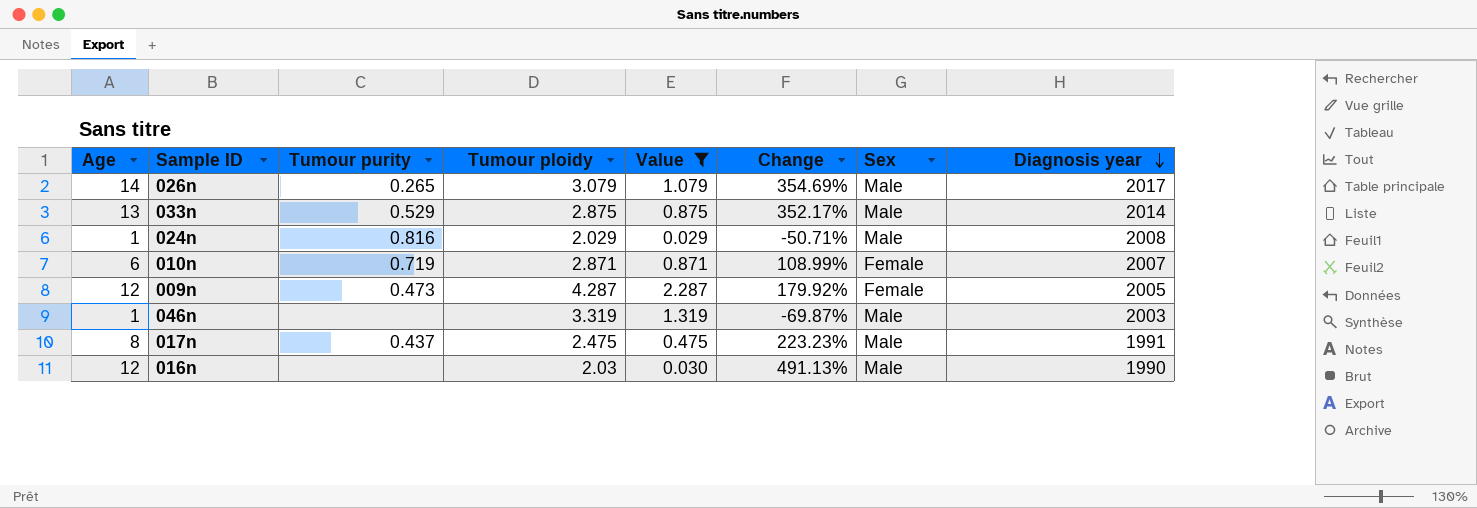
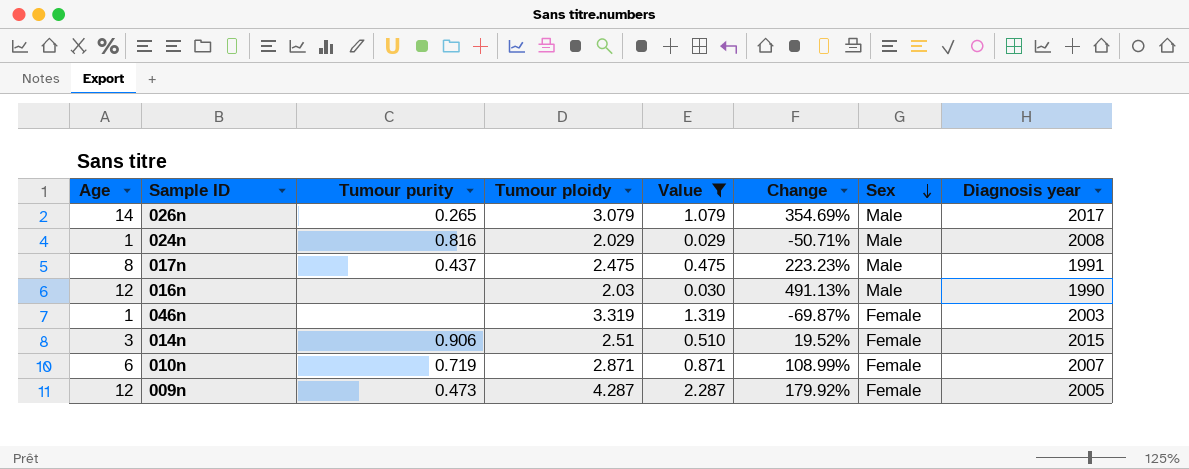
row order: Diagnosis year descending -> Sex descending
row 033n: 13 | 0.529 | 2.875 | 0.875 | 352.17% | Male | 2014 -> none
046n | Sex: Male -> Female
row 014n: none -> 3 | 0.906 | 2.51 | 0.510 | 19.52% | Female | 2015

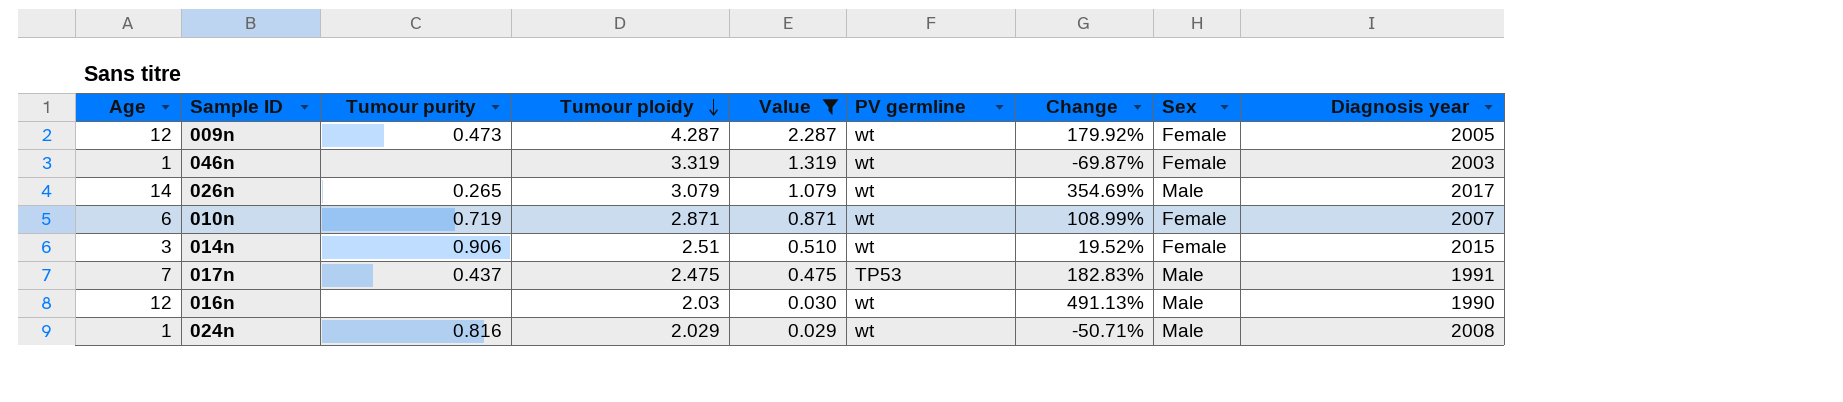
row order: Sex descending -> Tumour ploidy descending
column PV germline | position: none -> 6
017n | Age: 8 -> 7
017n | Change: 223.23% -> 182.83%

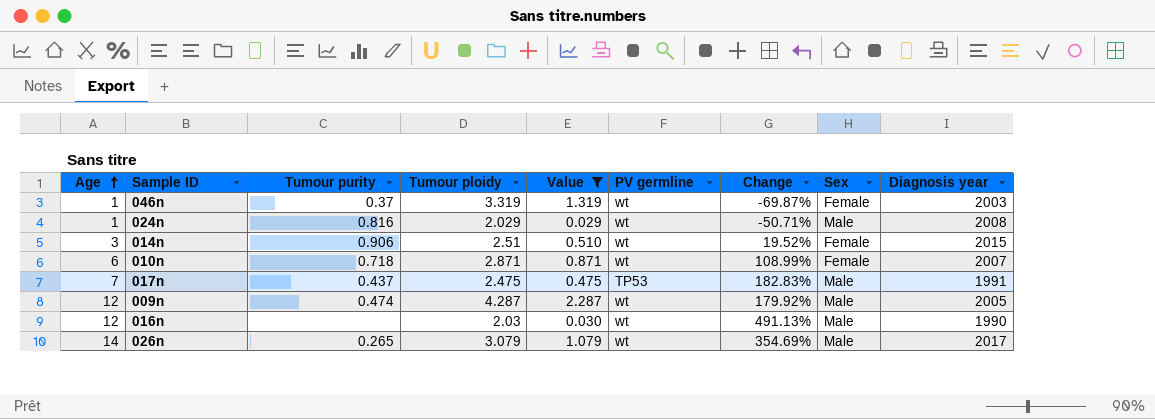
row order: Tumour ploidy descending -> Age ascending
046n | Tumour purity: none -> 0.37
010n | Tumour purity: 0.719 -> 0.718
009n | Tumour purity: 0.473 -> 0.474
009n | Sex: Female -> Male

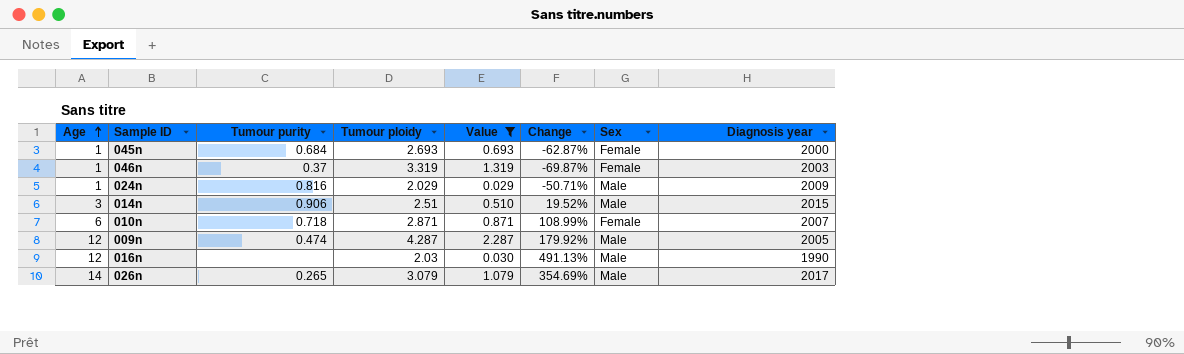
column PV germline | position: 6 -> none
row 017n: 7 | 0.437 | 2.475 | 0.475 | TP53 | 182.83% | Male | 1991 -> none
row 045n: none -> 1 | 0.684 | 2.693 | 0.693 | -62.87% | Female | 2000
024n | Diagnosis year: 2008 -> 2009
014n | Sex: Female -> Male

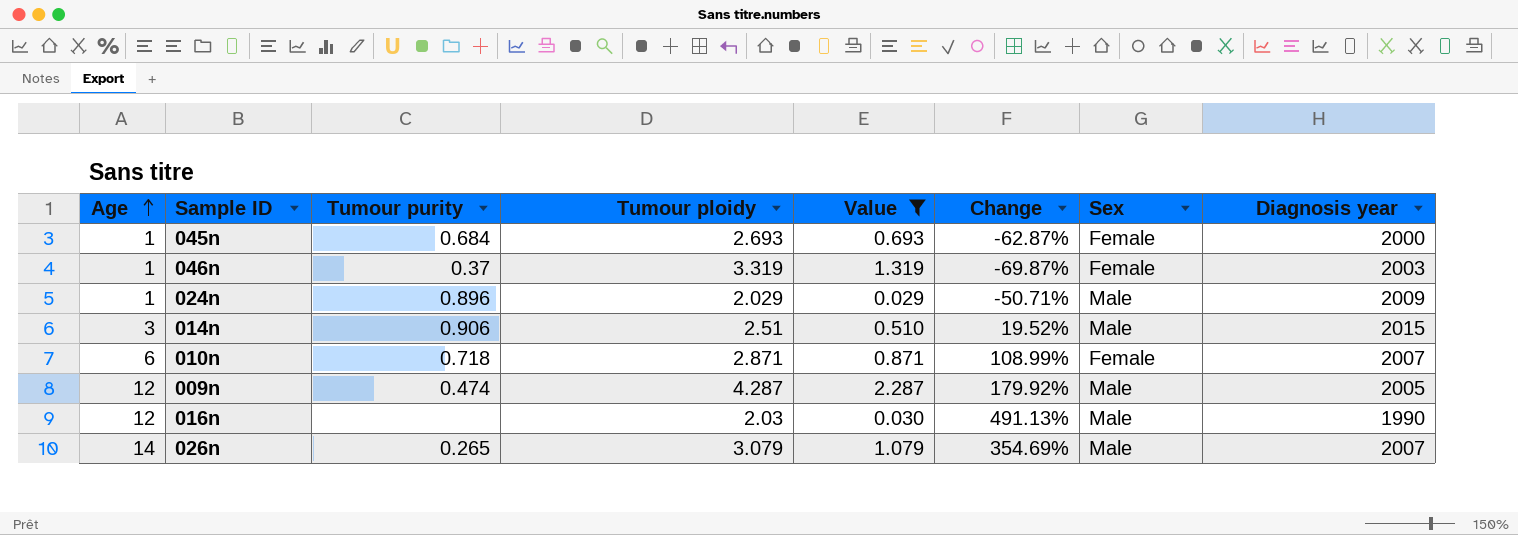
024n | Tumour purity: 0.816 -> 0.896
026n | Diagnosis year: 2017 -> 2007

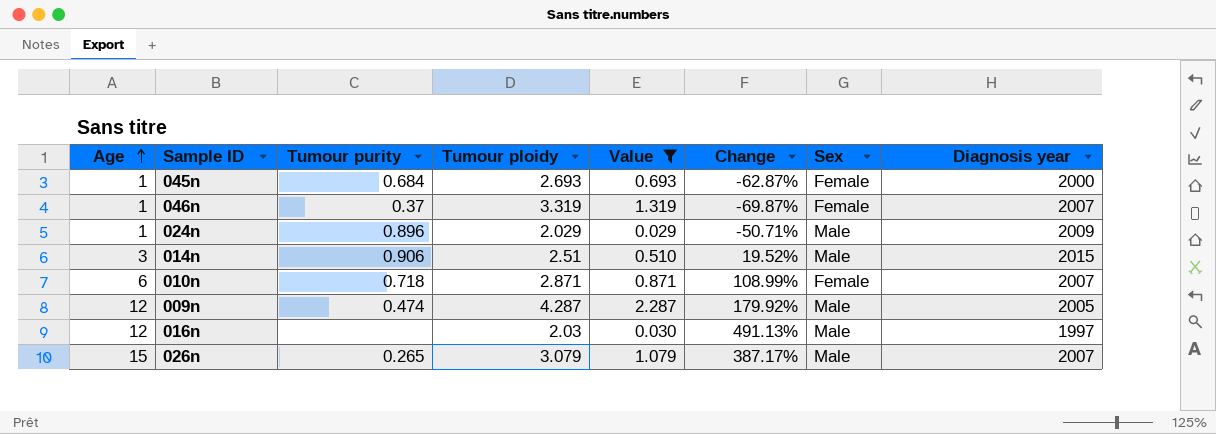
046n | Diagnosis year: 2003 -> 2007
016n | Diagnosis year: 1990 -> 1997
026n | Age: 14 -> 15
026n | Change: 354.69% -> 387.17%

